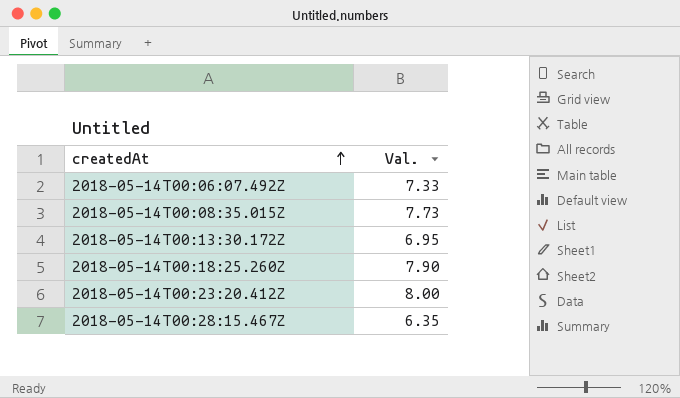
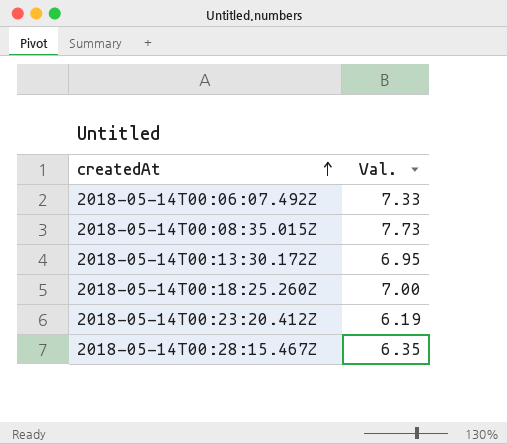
2018-05-14T00:18:25.260Z | Val.: 7.90 -> 7.00
2018-05-14T00:23:20.412Z | Val.: 8.00 -> 6.19

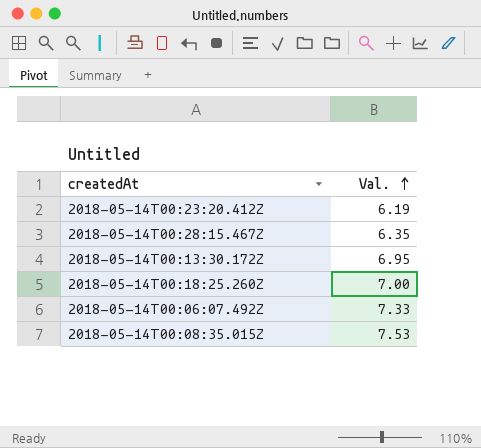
row order: createdAt ascending -> Val. ascending
2018-05-14T00:08:35.015Z | Val.: 7.73 -> 7.53

